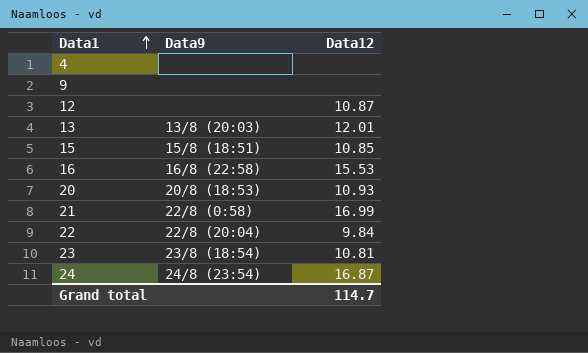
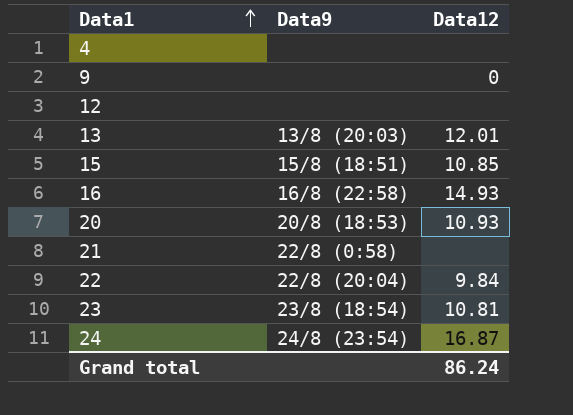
9 | Data12: none -> 0
12 | Data12: 10.87 -> none
16 | Data12: 15.53 -> 14.93
21 | Data12: 16.99 -> none
Grand total | Data12: 114.7 -> 86.24

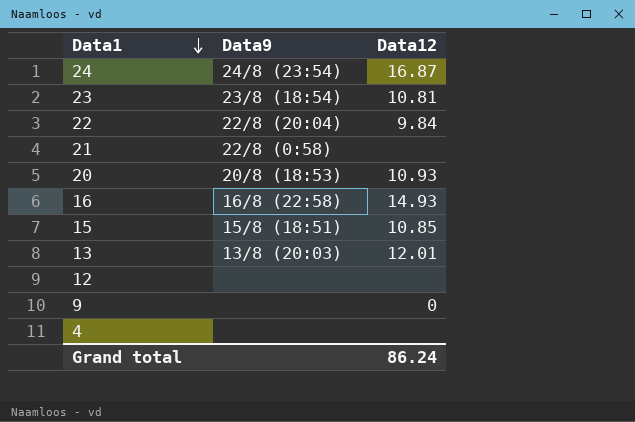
row order: Data1 ascending -> Data1 descending

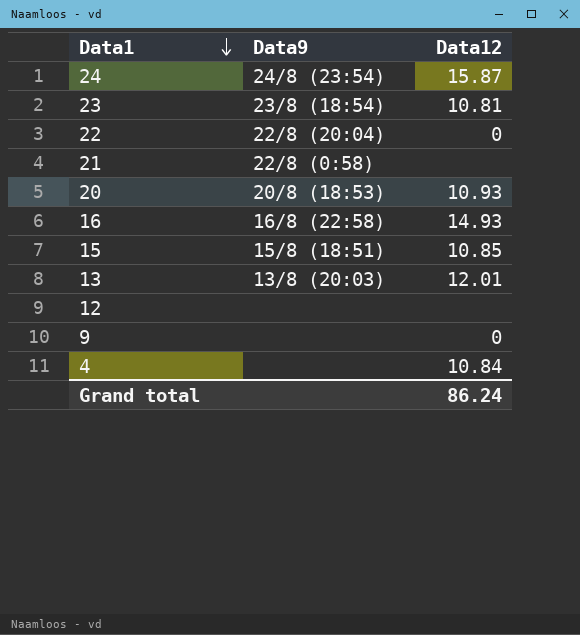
24 | Data12: 16.87 -> 15.87
22 | Data12: 9.84 -> 0
4 | Data12: none -> 10.84

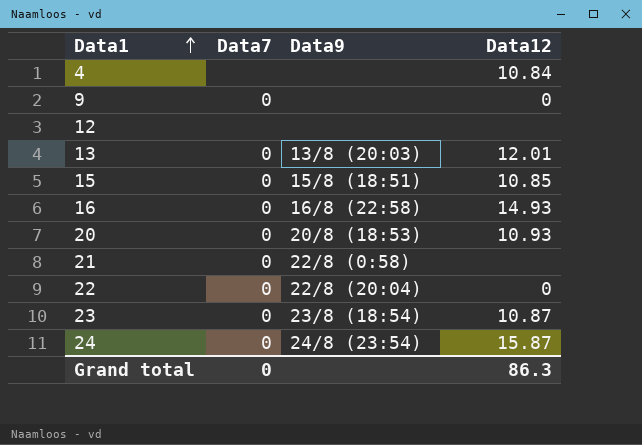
row order: Data1 descending -> Data1 ascending
column Data7 | position: none -> 2
23 | Data12: 10.81 -> 10.87
Grand total | Data12: 86.24 -> 86.3

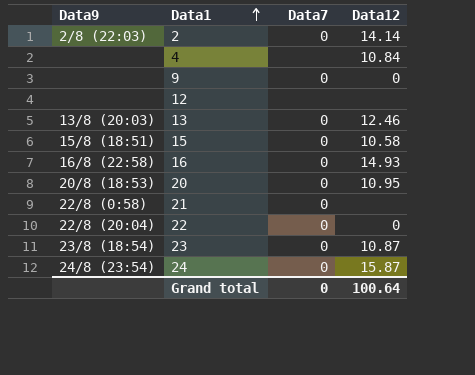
column Data9 | position: 3 -> 1
row 2: none -> 2/8 (22:03) | 0 | 14.14
13 | Data12: 12.01 -> 12.46
15 | Data12: 10.85 -> 10.58
20 | Data12: 10.93 -> 10.95
Grand total | Data12: 86.3 -> 100.64

